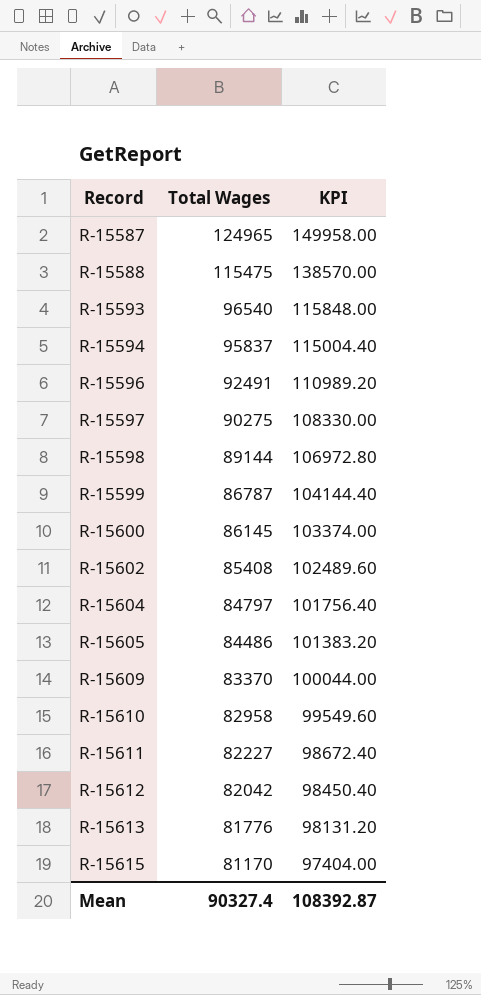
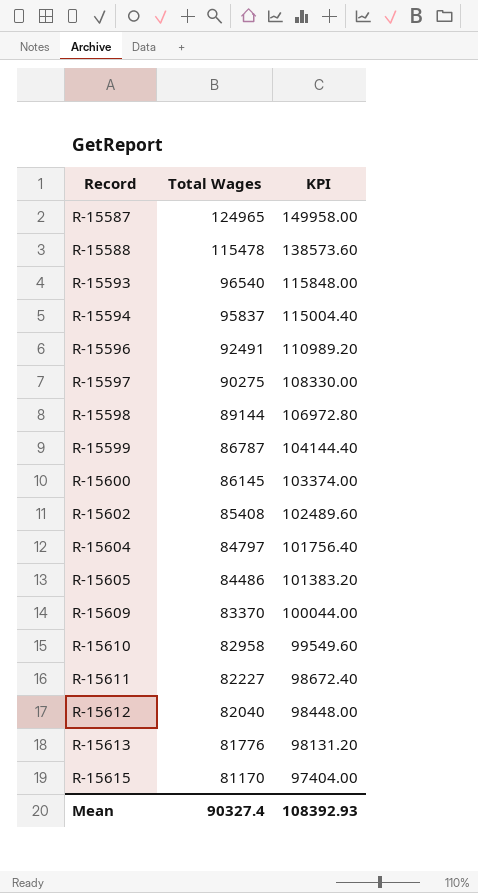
R-15588 | Total Wages: 115475 -> 115478
R-15588 | KPI: 138570.00 -> 138573.60
R-15612 | Total Wages: 82042 -> 82040
R-15612 | KPI: 98450.40 -> 98448.00
Mean | KPI: 108392.87 -> 108392.93

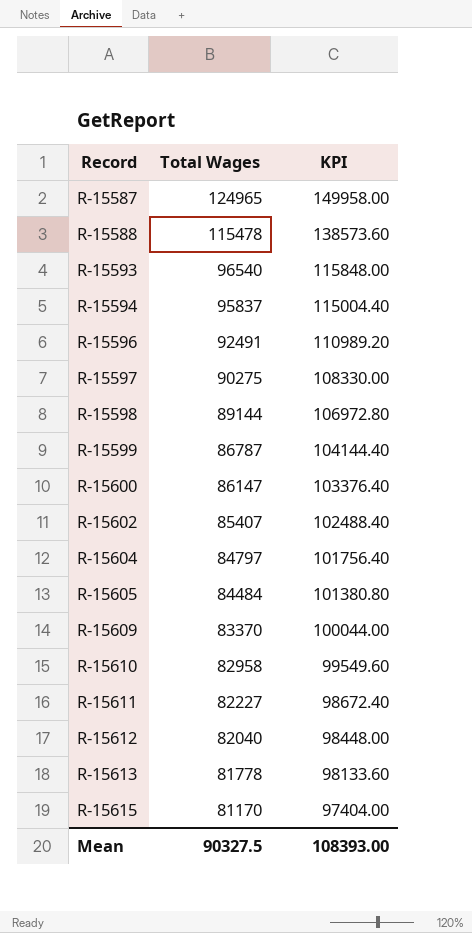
R-15600 | Total Wages: 86145 -> 86147
R-15600 | KPI: 103374.00 -> 103376.40
R-15602 | Total Wages: 85408 -> 85407
R-15602 | KPI: 102489.60 -> 102488.40
R-15605 | Total Wages: 84486 -> 84484
R-15605 | KPI: 101383.20 -> 101380.80
R-15613 | Total Wages: 81776 -> 81778
R-15613 | KPI: 98131.20 -> 98133.60
Mean | Total Wages: 90327.4 -> 90327.5
Mean | KPI: 108392.93 -> 108393.00

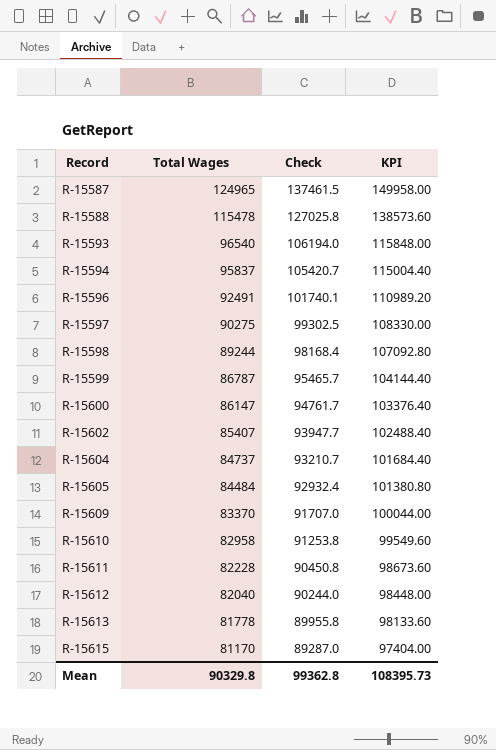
column Check | formula: none -> [Total Wages] * 1.1
R-15598 | Total Wages: 89144 -> 89244
R-15598 | KPI: 106972.80 -> 107092.80
R-15604 | Total Wages: 84797 -> 84737
R-15604 | KPI: 101756.40 -> 101684.40
R-15611 | Total Wages: 82227 -> 82228
R-15611 | KPI: 98672.40 -> 98673.60
Mean | Total Wages: 90327.5 -> 90329.8
Mean | KPI: 108393.00 -> 108395.73

